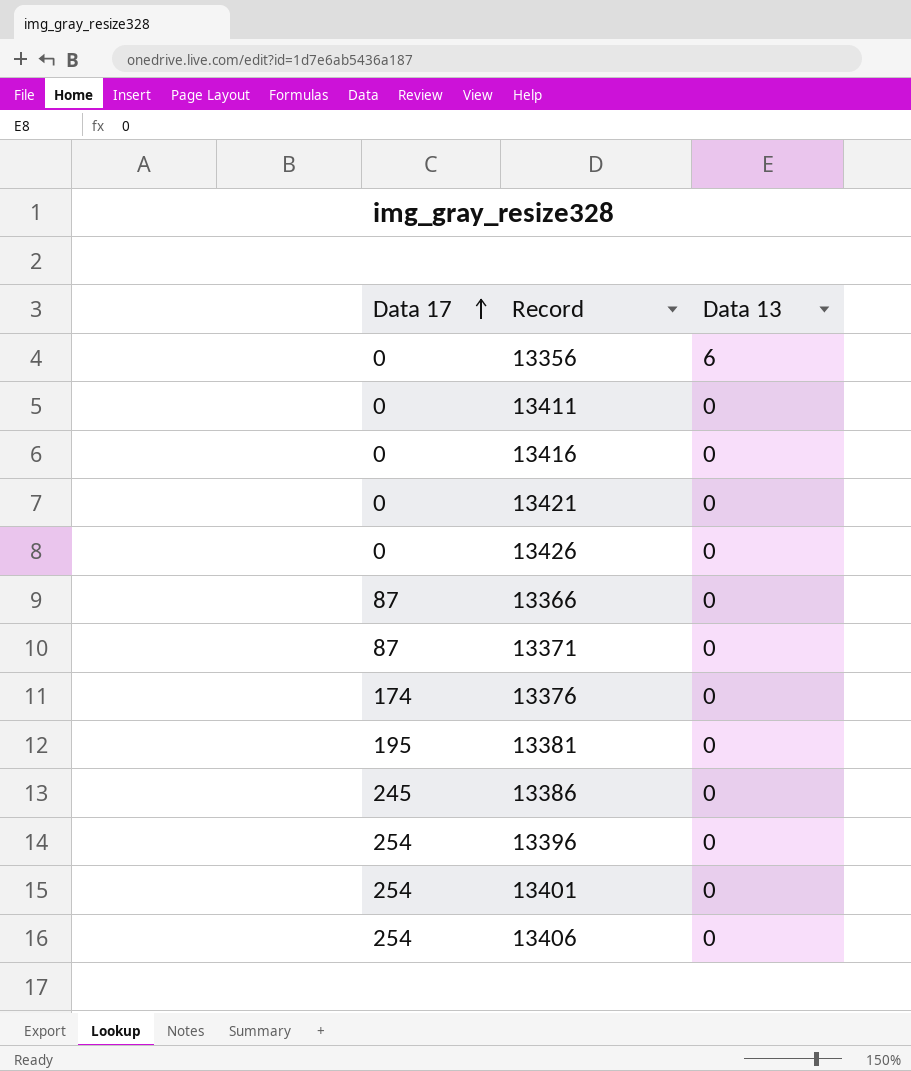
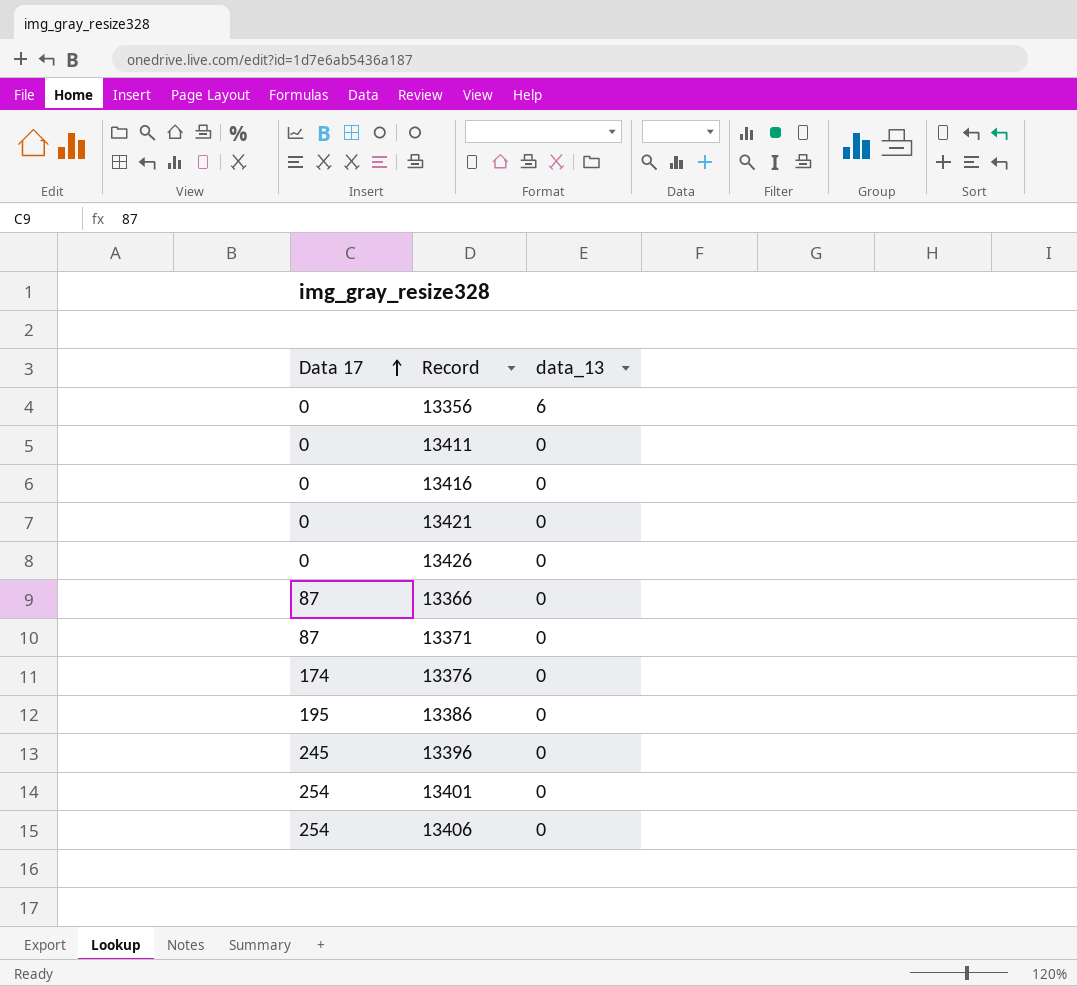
column name: Data 13 -> data_13
row 13381: 195 | 0 -> none
13386 | Data 17: 245 -> 195
13396 | Data 17: 254 -> 245

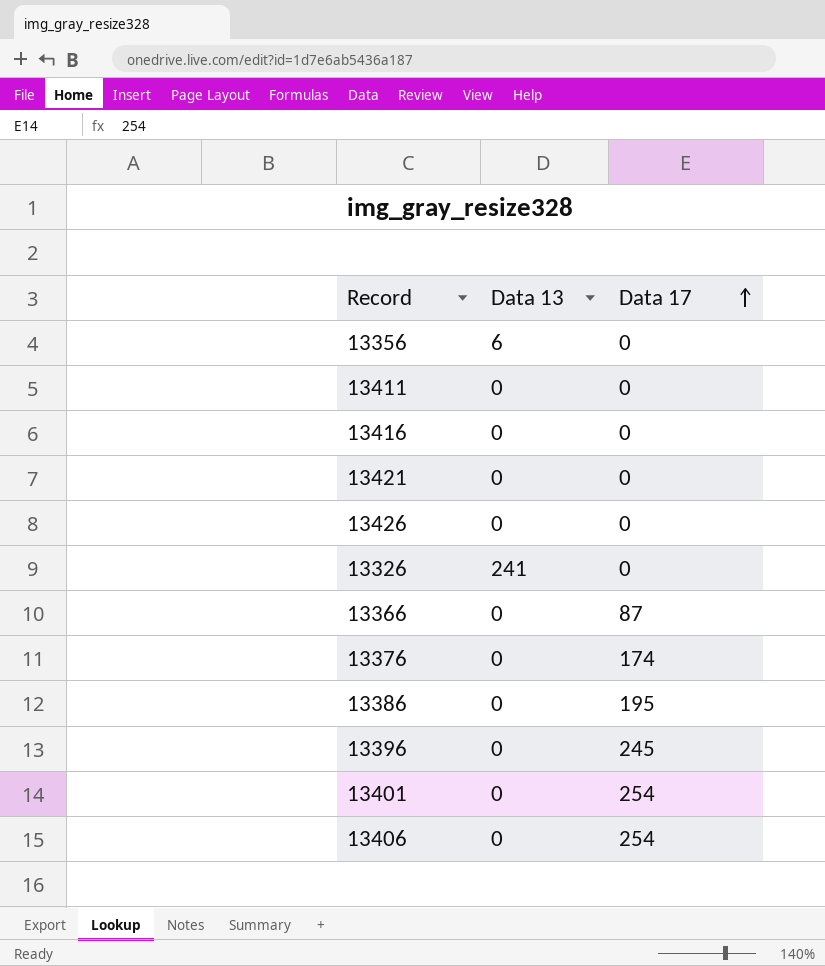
column name: data_13 -> Data 13
column Data 17 | position: 1 -> 3
row 13371: 87 | 0 -> none
row 13326: none -> 241 | 0

